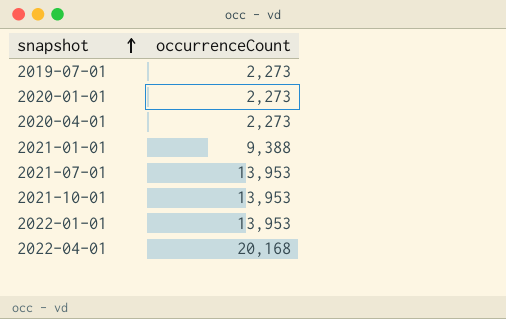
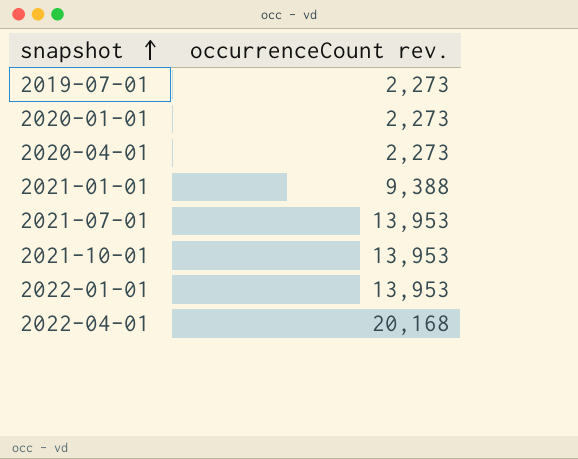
column name: occurrenceCount -> occurrenceCount rev.

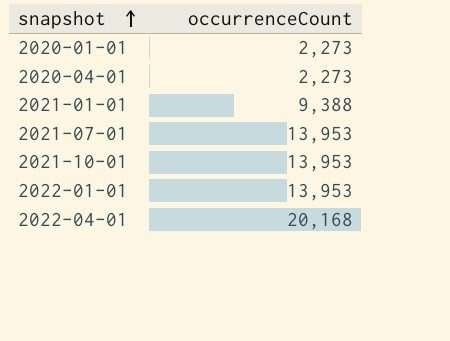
column name: occurrenceCount rev. -> occurrenceCount
row 2019-07-01: 2,273 -> none

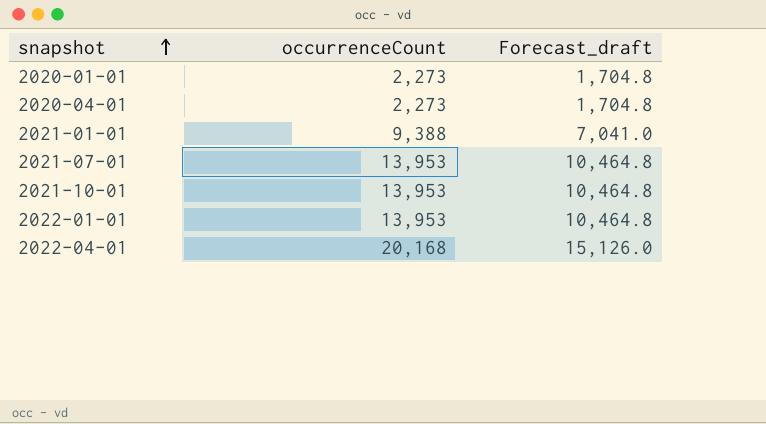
column Forecast_draft | formula: none -> [occurrenceCount] * 0.75

